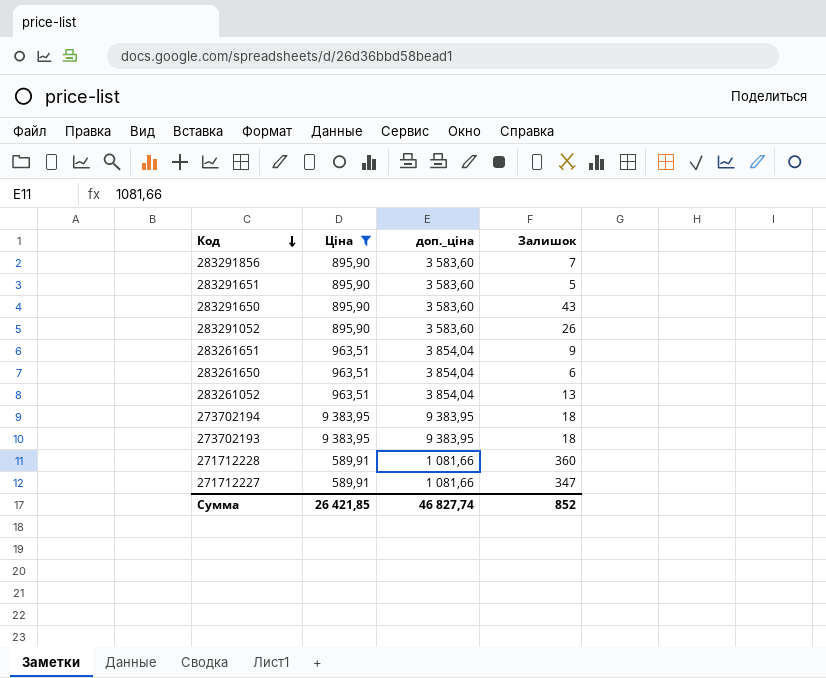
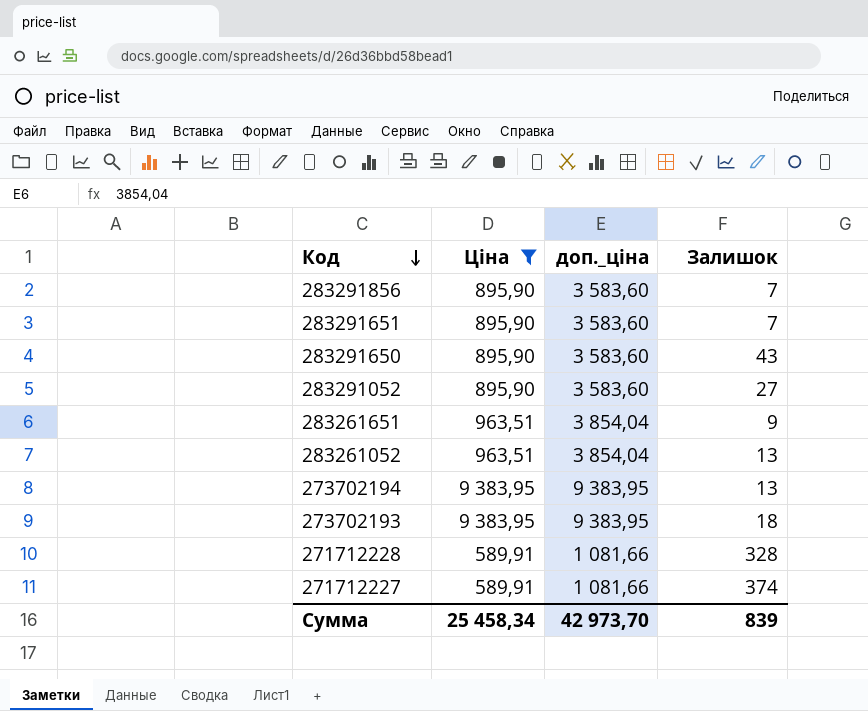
row 283261650: 963,51 | 3 854,04 | 6 -> none
283291651 | Залишок: 5 -> 7
283291052 | Залишок: 26 -> 27
273702194 | Залишок: 18 -> 13
271712228 | Залишок: 360 -> 328
271712227 | Залишок: 347 -> 374
Сумма | Ціна: 26 421,85 -> 25 458,34
Сумма | доп._ціна: 46 827,74 -> 42 973,70
Сумма | Залишок: 852 -> 839

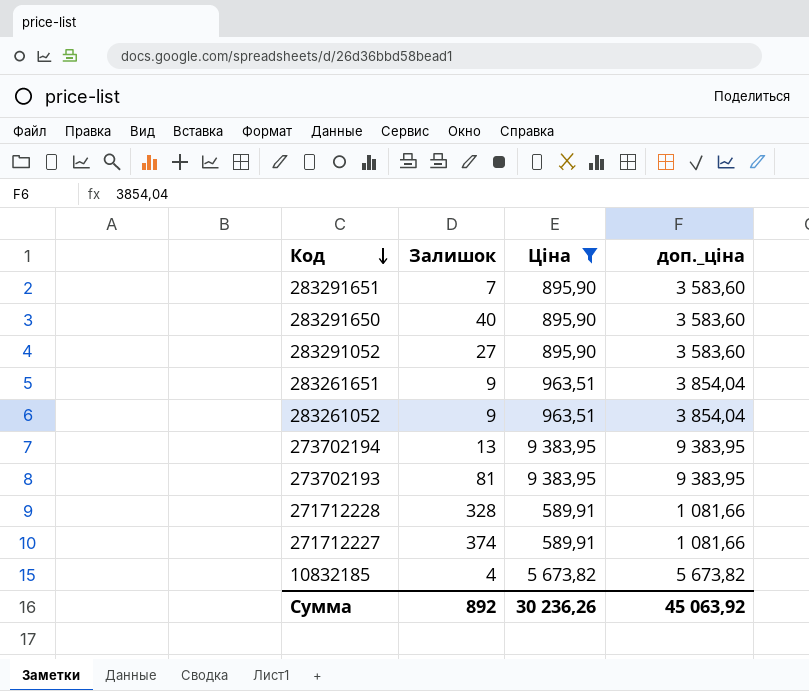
column Залишок | position: 4 -> 2
row 283291856: 895,90 | 3 583,60 | 7 -> none
283291650 | Залишок: 43 -> 40
283261052 | Залишок: 13 -> 9
273702193 | Залишок: 18 -> 81
row 10832185: none -> 4 | 5 673,82 | 5 673,82
Сумма | Залишок: 839 -> 892
Сумма | Ціна: 25 458,34 -> 30 236,26
Сумма | доп._ціна: 42 973,70 -> 45 063,92

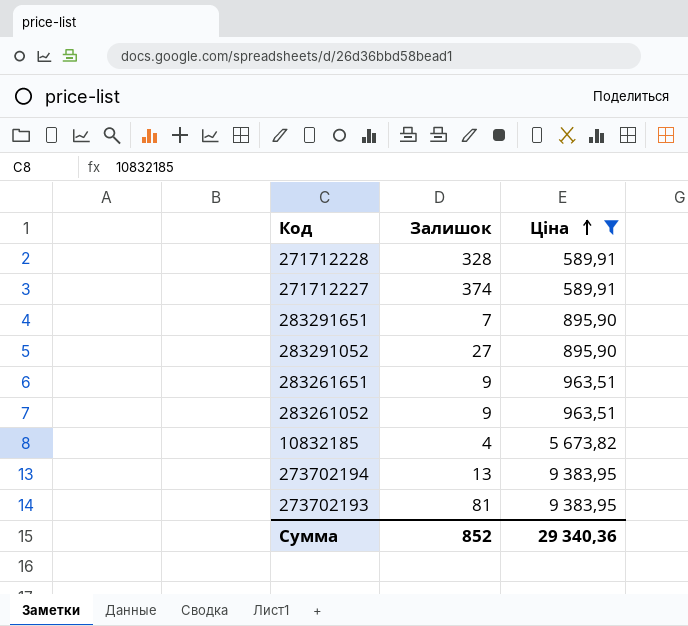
row order: Код descending -> Ціна ascending
column доп._ціна | position: 4 -> none
row 283291650: 40 | 895,90 | 3 583,60 -> none
Сумма | Залишок: 892 -> 852
Сумма | Ціна: 30 236,26 -> 29 340,36

